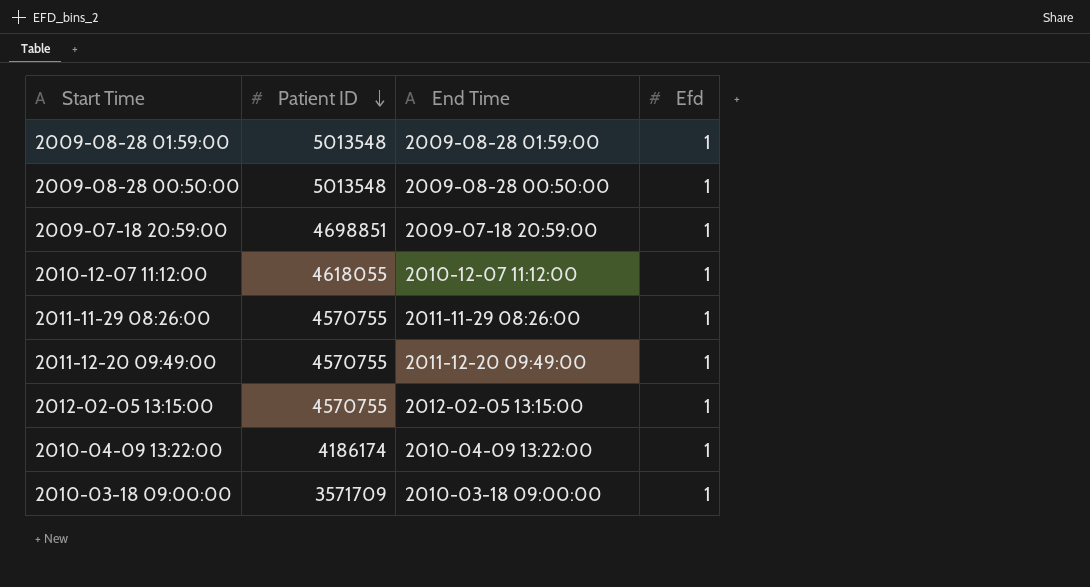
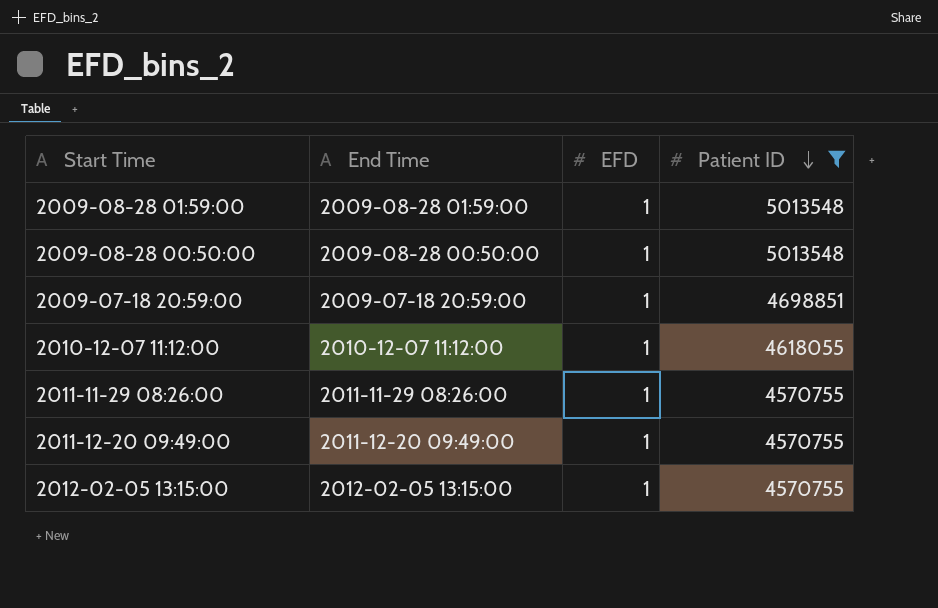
filter: none -> Patient ID >= 4570755
column name: Efd -> EFD
column Patient ID | position: 2 -> 4

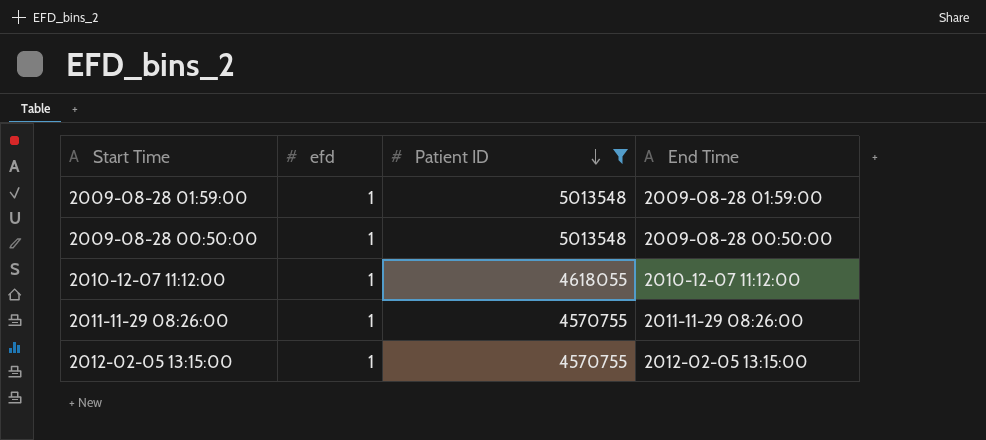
column name: EFD -> efd
column End Time | position: 2 -> 4
row 2009-07-18 20:59:00: 2009-07-18 20:59:00 | 1 | 4698851 -> none
row 2011-12-20 09:49:00: 2011-12-20 09:49:00 | 1 | 4570755 -> none

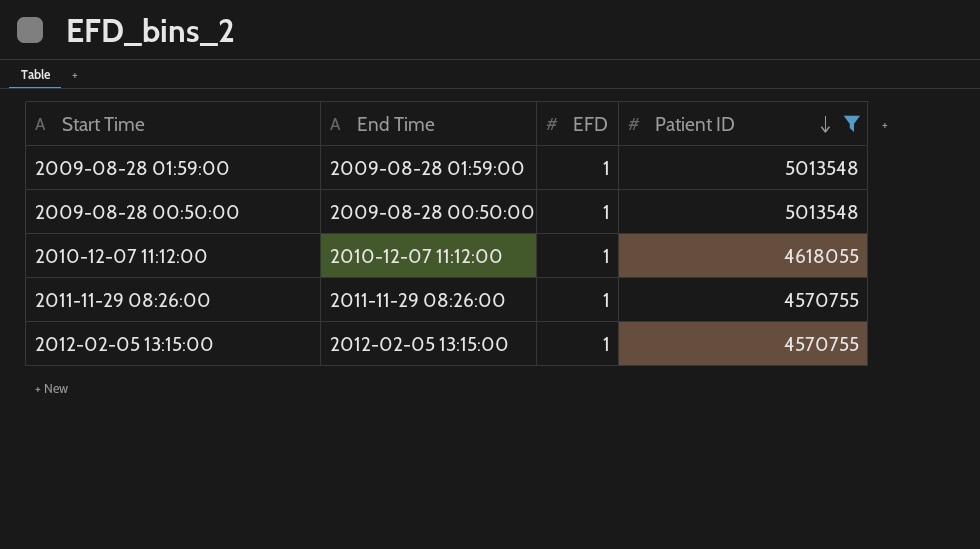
column End Time | position: 4 -> 2
column name: efd -> EFD

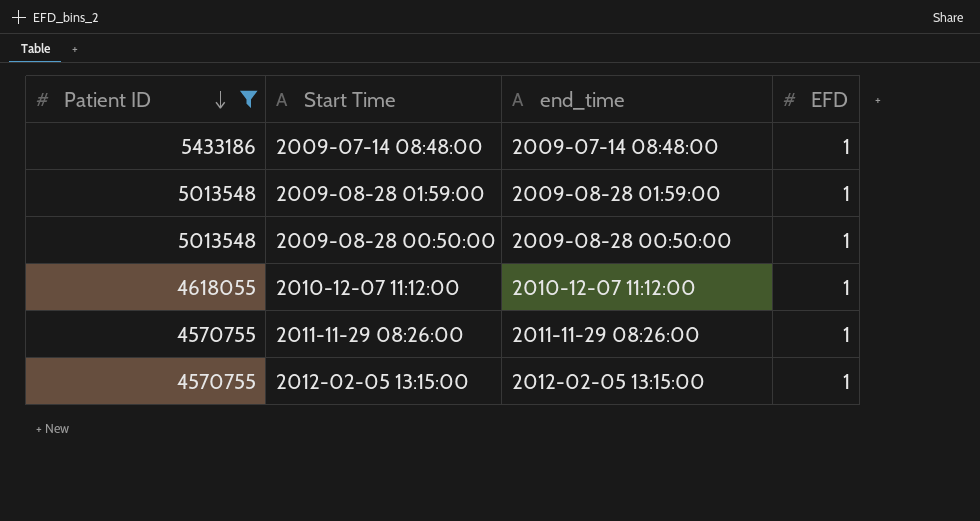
column Patient ID | position: 4 -> 1
column name: End Time -> end_time
row 2009-07-14 08:48:00: none -> 5433186 | 2009-07-14 08:48:00 | 1

